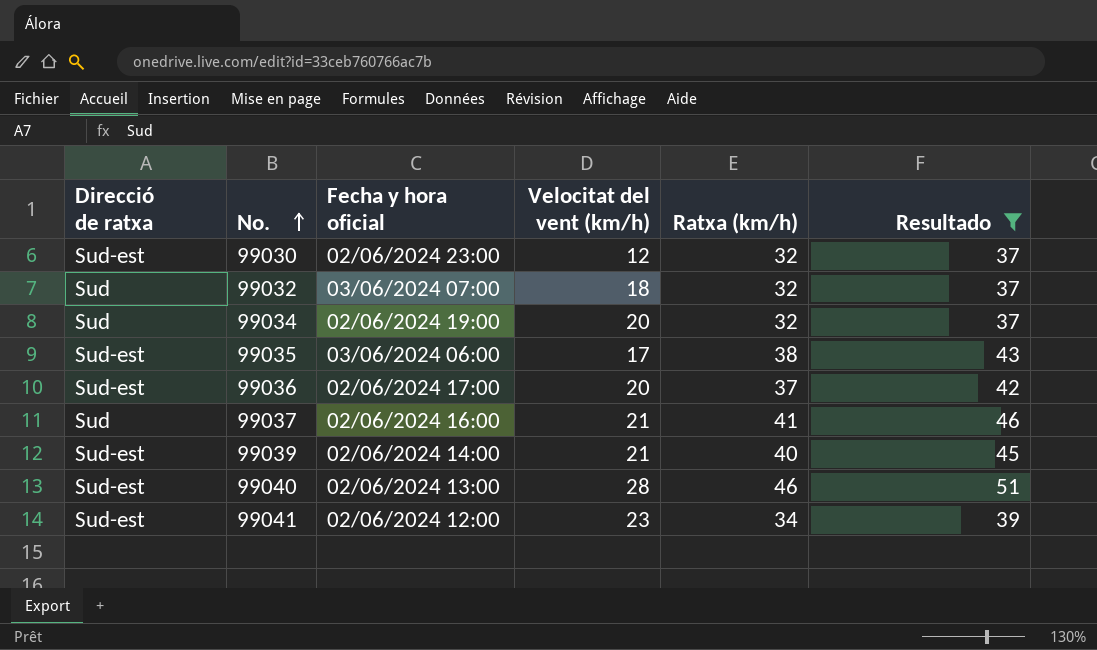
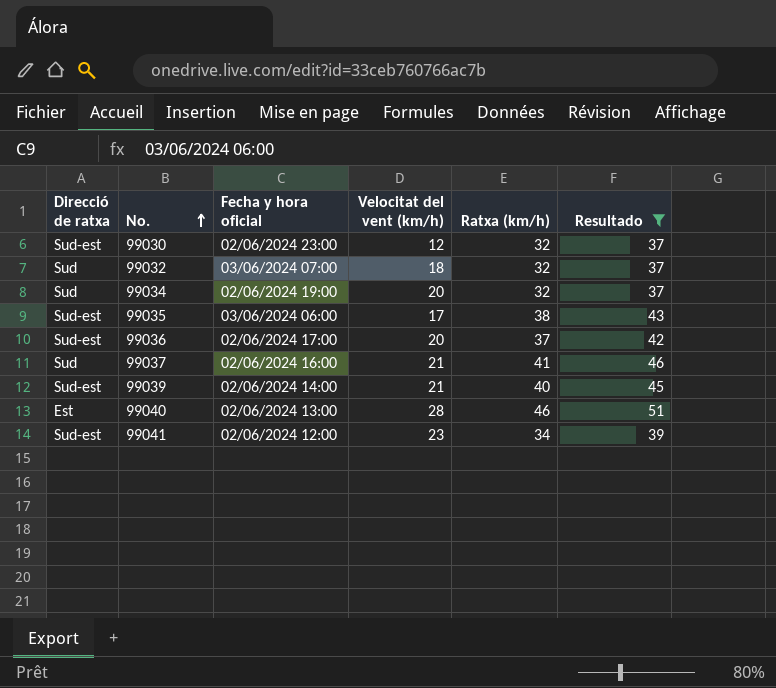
99040 | Direcció de ratxa: Sud-est -> Est

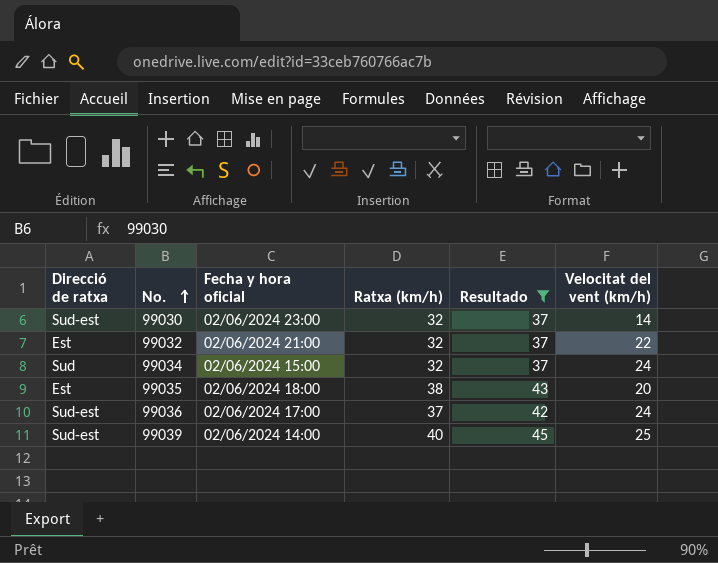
column Velocitat del vent (km/h) | position: 4 -> 6
row 99037: Sud | 02/06/2024 16:00 | 21 | 41 | 46 -> none
row 99040: Est | 02/06/2024 13:00 | 28 | 46 | 51 -> none
row 99041: Sud-est | 02/06/2024 12:00 | 23 | 34 | 39 -> none
99030 | Velocitat del vent (km/h): 12 -> 14
99032 | Direcció de ratxa: Sud -> Est
99032 | Fecha y hora oficial: 03/06/2024 07:00 -> 02/06/2024 21:00
99032 | Velocitat del vent (km/h): 18 -> 22
99034 | Fecha y hora oficial: 02/06/2024 19:00 -> 02/06/2024 15:00
99034 | Velocitat del vent (km/h): 20 -> 24
99035 | Direcció de ratxa: Sud-est -> Est
99035 | Fecha y hora oficial: 03/06/2024 06:00 -> 02/06/2024 18:00
99035 | Velocitat del vent (km/h): 17 -> 20
99036 | Velocitat del vent (km/h): 20 -> 24
99039 | Velocitat del vent (km/h): 21 -> 25

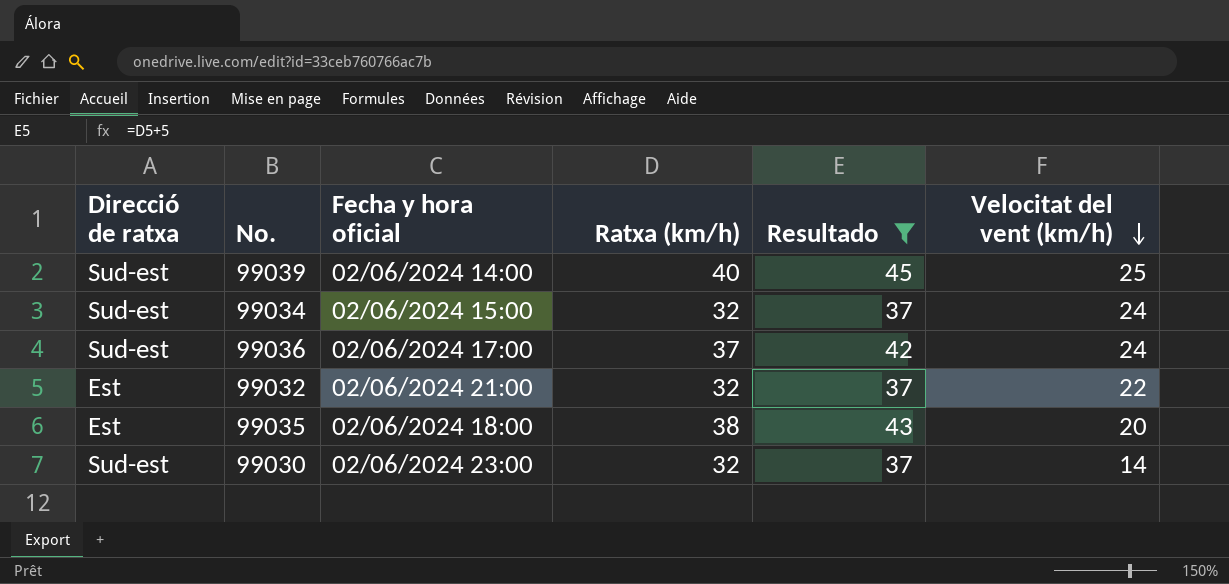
row order: No. ascending -> Velocitat del vent (km/h) descending
99034 | Direcció de ratxa: Sud -> Sud-est

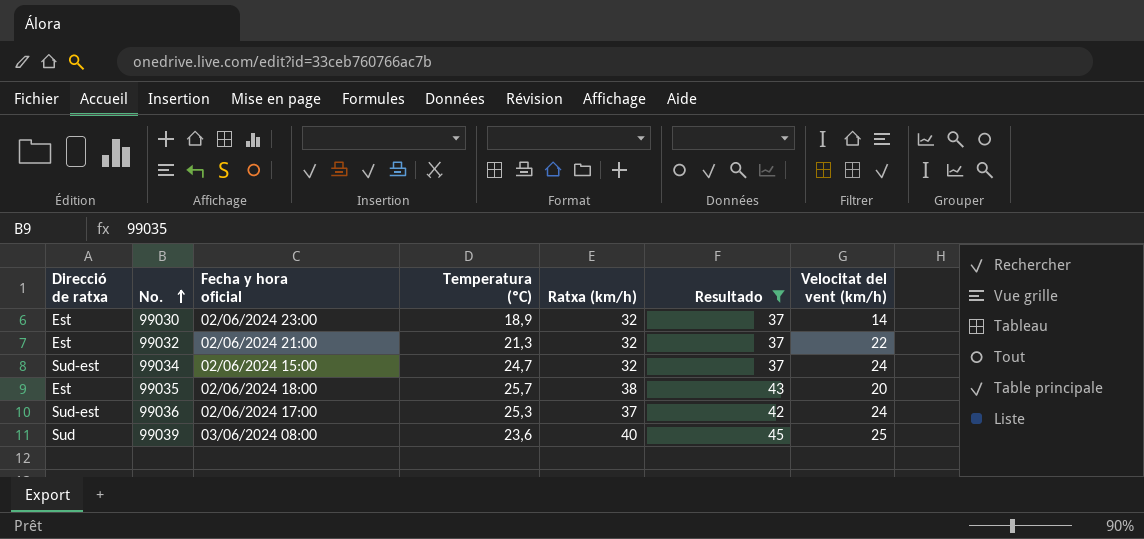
row order: Velocitat del vent (km/h) descending -> No. ascending
column Temperatura (ºC) | position: none -> 4
99030 | Direcció de ratxa: Sud-est -> Est
99039 | Direcció de ratxa: Sud-est -> Sud
99039 | Fecha y hora oficial: 02/06/2024 14:00 -> 03/06/2024 08:00

